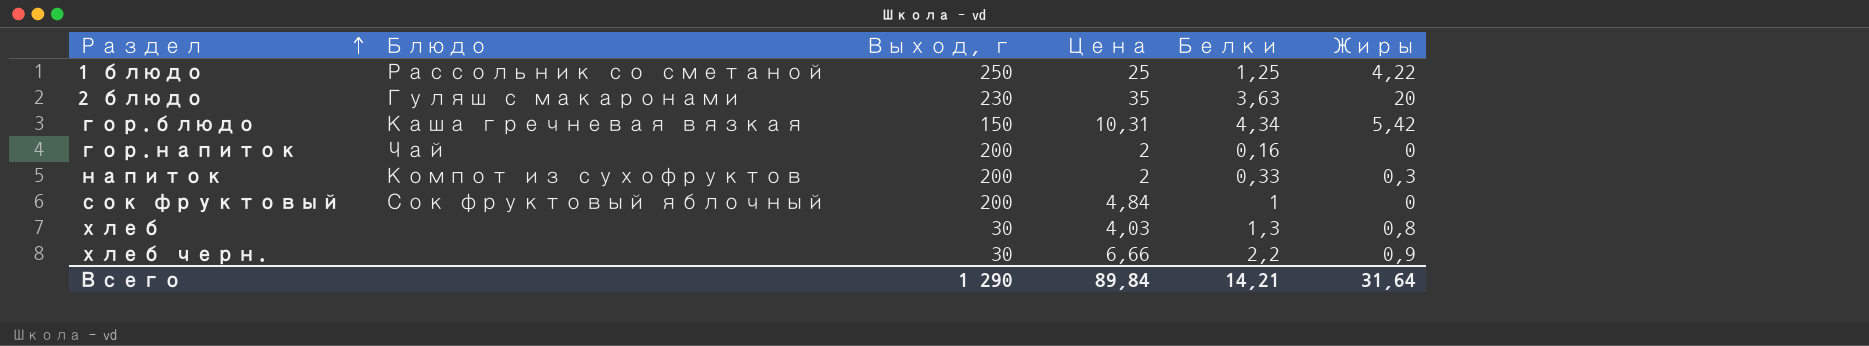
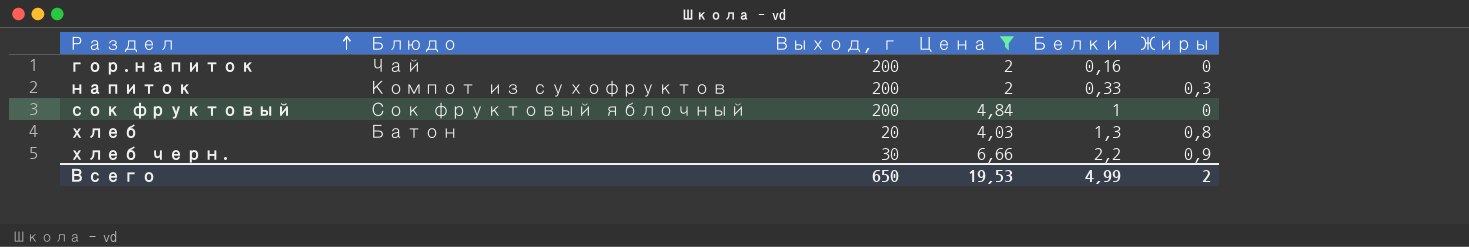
filter: none -> Цена <= 6,66
хлеб | Блюдо: none -> Батон
хлеб | Выход, г: 30 -> 20
Всего | Выход, г: 1 290 -> 650
Всего | Цена: 89,84 -> 19,53
Всего | Белки: 14,21 -> 4,99
Всего | Жиры: 31,64 -> 2

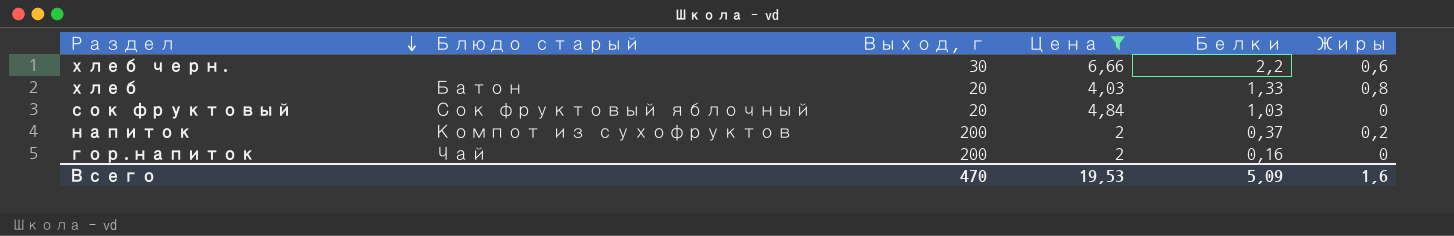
row order: Раздел ascending -> Раздел descending
column name: Блюдо -> Блюдо старый
хлеб черн. | Жиры: 0,9 -> 0,6
хлеб | Белки: 1,3 -> 1,33
сок фруктовый | Выход, г: 200 -> 20
сок фруктовый | Белки: 1 -> 1,03
напиток | Белки: 0,33 -> 0,37
напиток | Жиры: 0,3 -> 0,2
Всего | Выход, г: 650 -> 470
Всего | Белки: 4,99 -> 5,09
Всего | Жиры: 2 -> 1,6

